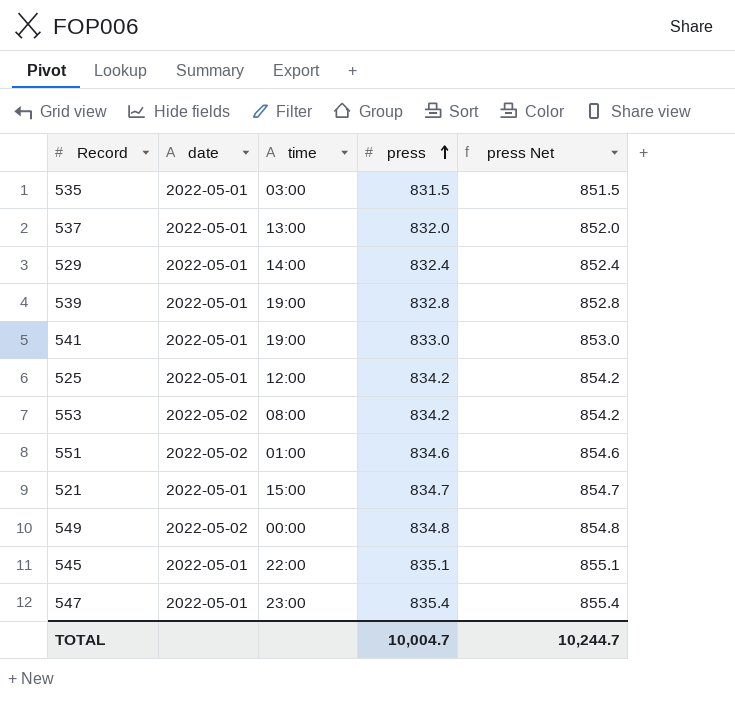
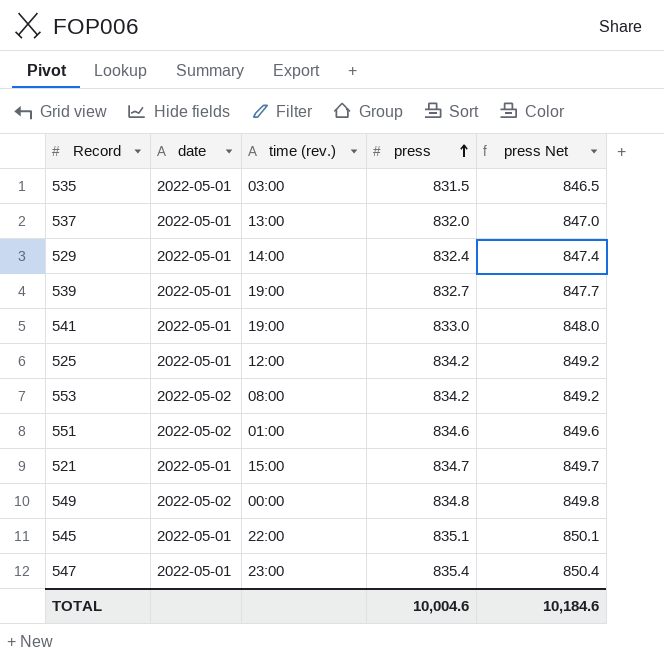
column name: time -> time (rev.)
column press Net | formula: [press] + 20 -> [press] + 15
539 | press: 832.8 -> 832.7
TOTAL | press: 10,004.7 -> 10,004.6
TOTAL | press Net: 10,244.7 -> 10,184.6

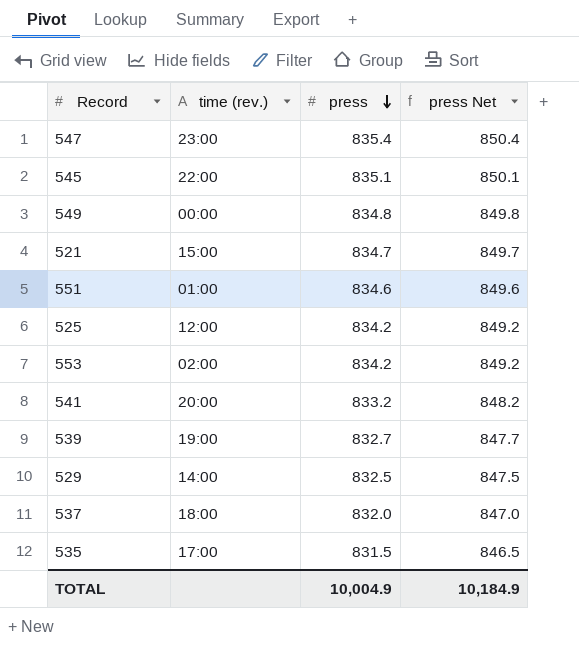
row order: press ascending -> press descending
column date | position: 2 -> none
553 | time (rev.): 08:00 -> 02:00
541 | time (rev.): 19:00 -> 20:00
541 | press: 833.0 -> 833.2
541 | press Net: 848.0 -> 848.2
529 | press: 832.4 -> 832.5
529 | press Net: 847.4 -> 847.5
537 | time (rev.): 13:00 -> 18:00
535 | time (rev.): 03:00 -> 17:00
TOTAL | press: 10,004.6 -> 10,004.9
TOTAL | press Net: 10,184.6 -> 10,184.9

